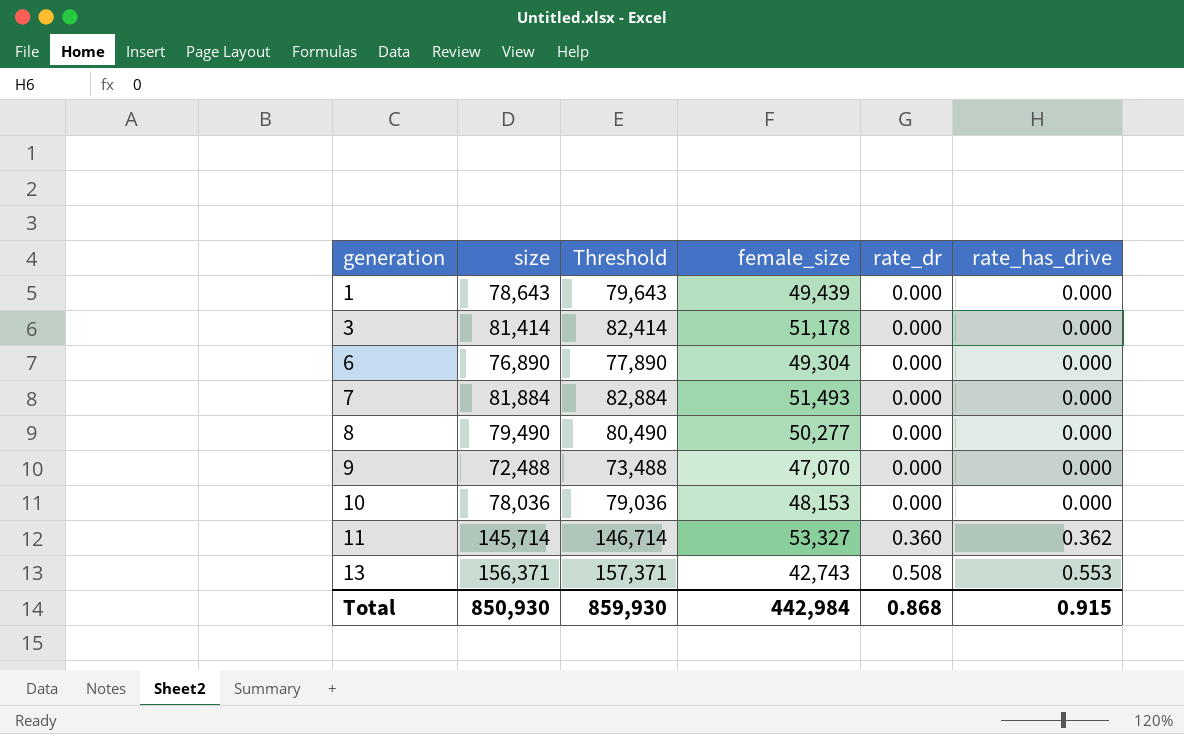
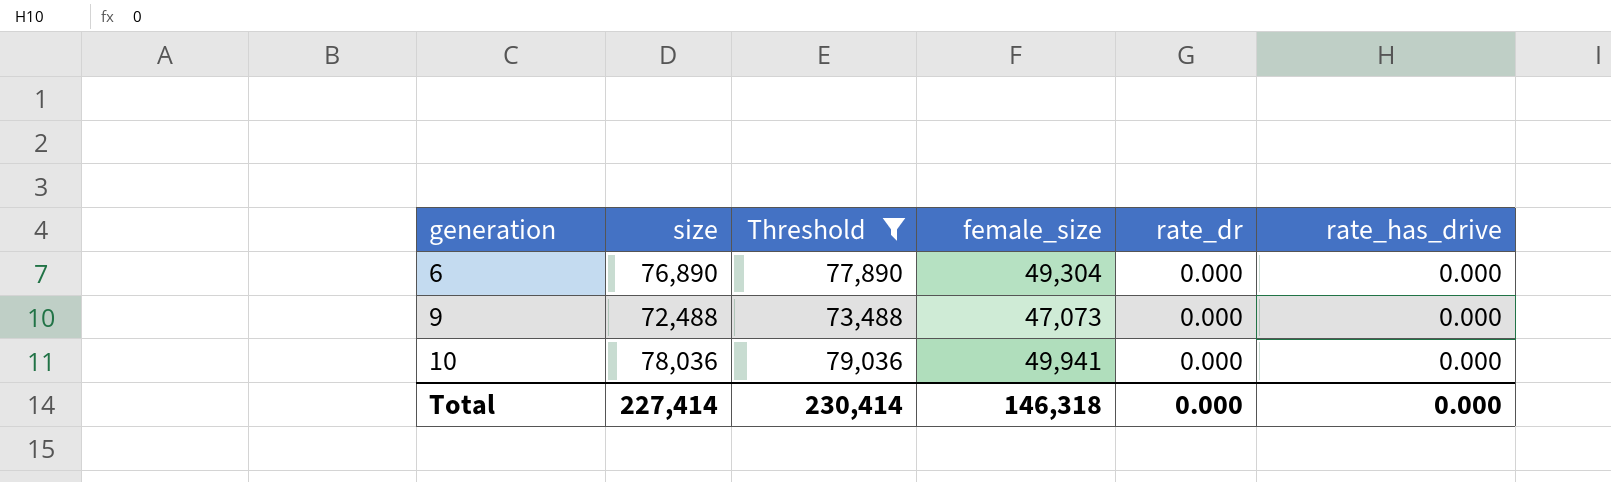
filter: none -> Threshold <= 79,036
9 | female_size: 47,070 -> 47,073
10 | female_size: 48,153 -> 49,941
Total | size: 850,930 -> 227,414
Total | Threshold: 859,930 -> 230,414
Total | female_size: 442,984 -> 146,318
Total | rate_dr: 0.868 -> 0.000
Total | rate_has_drive: 0.915 -> 0.000

